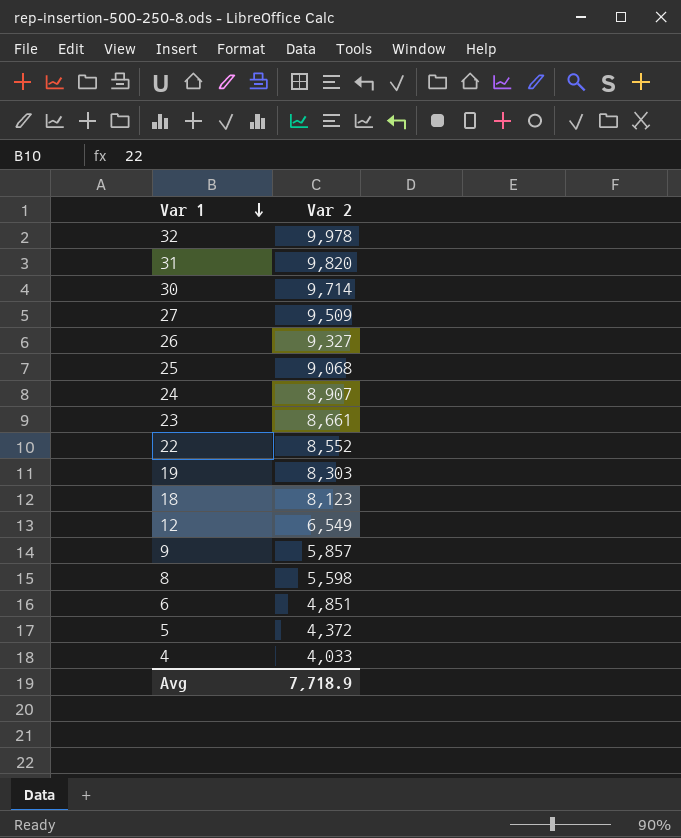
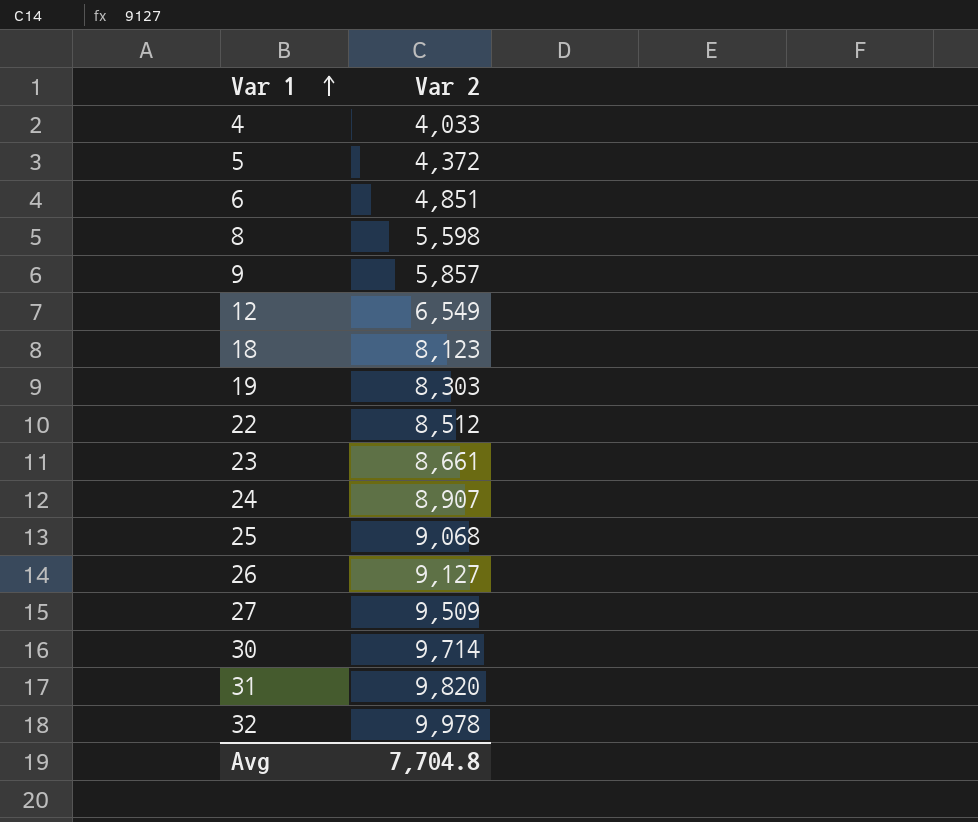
row order: Var 1 descending -> Var 1 ascending
22 | Var 2: 8,552 -> 8,512
26 | Var 2: 9,327 -> 9,127
Avg | Var 2: 7,718.9 -> 7,704.8

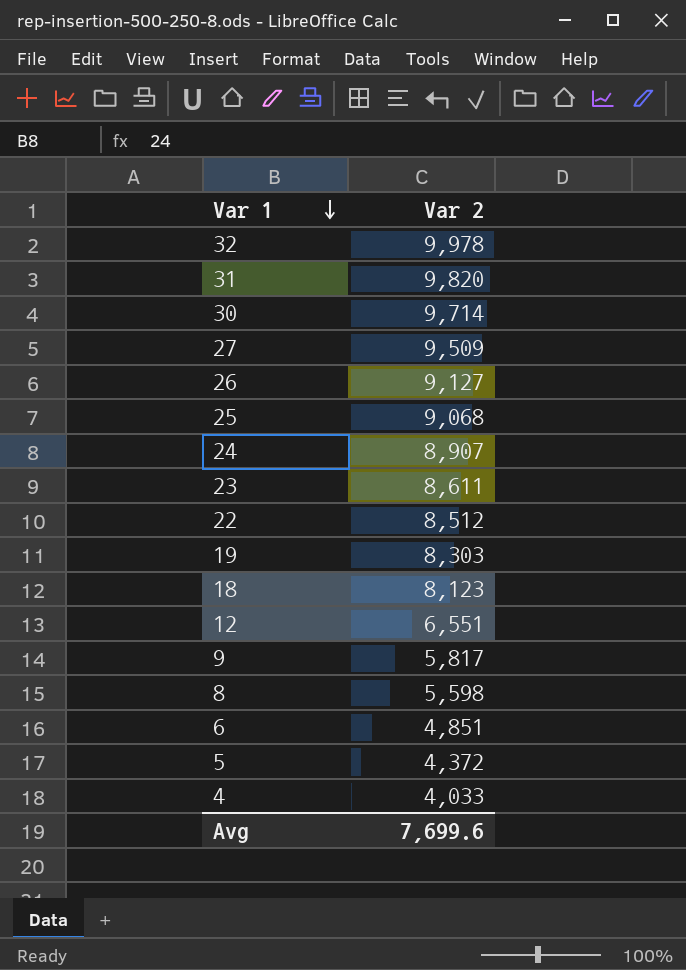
row order: Var 1 ascending -> Var 1 descending
23 | Var 2: 8,661 -> 8,611
12 | Var 2: 6,549 -> 6,551
9 | Var 2: 5,857 -> 5,817
Avg | Var 2: 7,704.8 -> 7,699.6

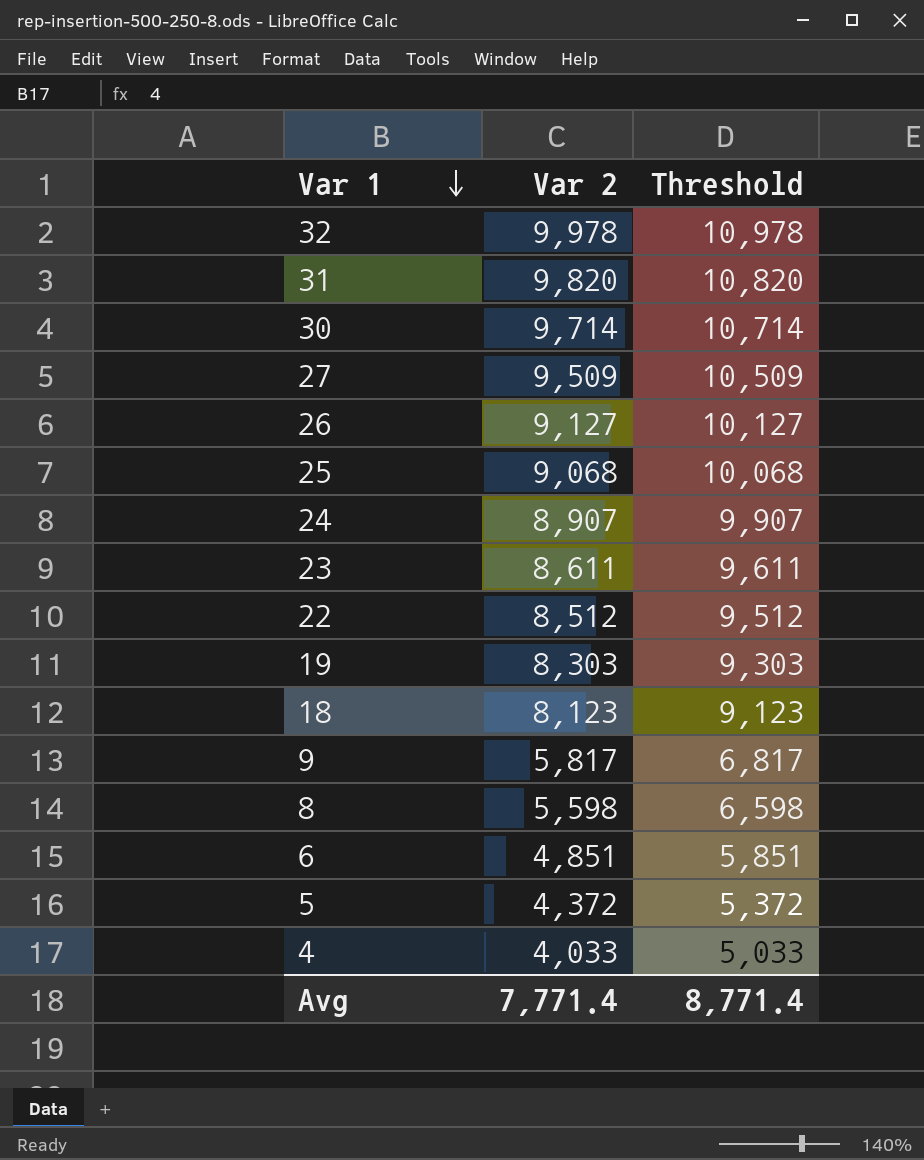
column Threshold | formula: none -> [Var 2] + 1000
row 12: 6,551 -> none
Avg | Var 2: 7,699.6 -> 7,771.4

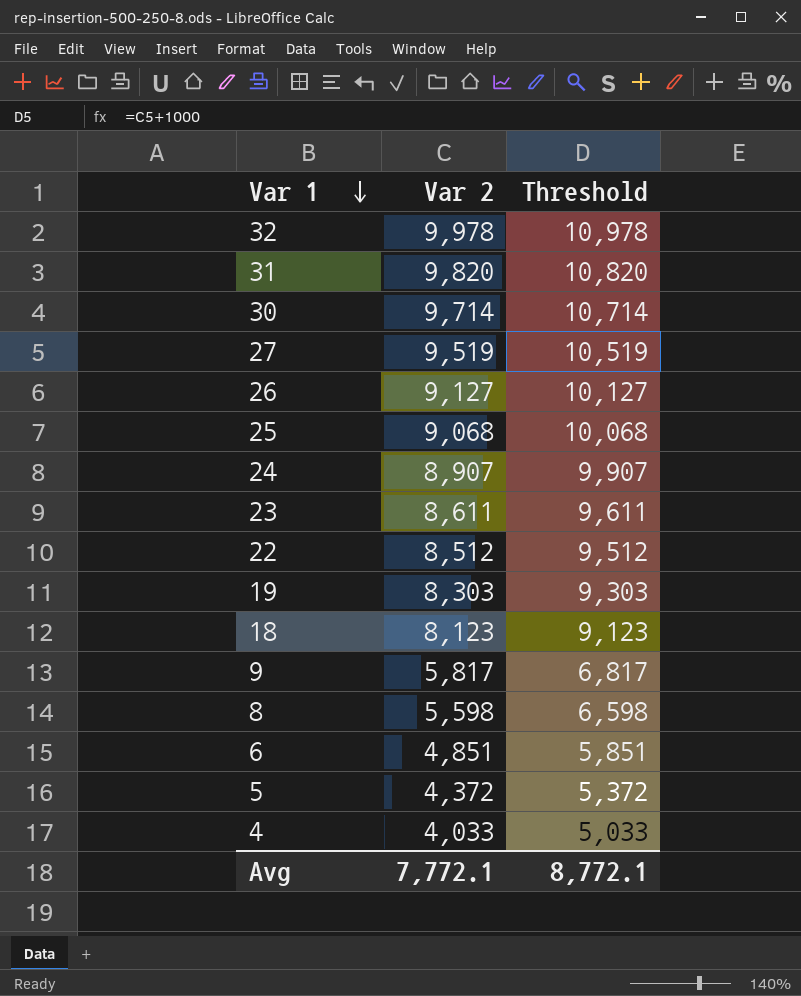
27 | Var 2: 9,509 -> 9,519
27 | Threshold: 10,509 -> 10,519
Avg | Var 2: 7,771.4 -> 7,772.1
Avg | Threshold: 8,771.4 -> 8,772.1

